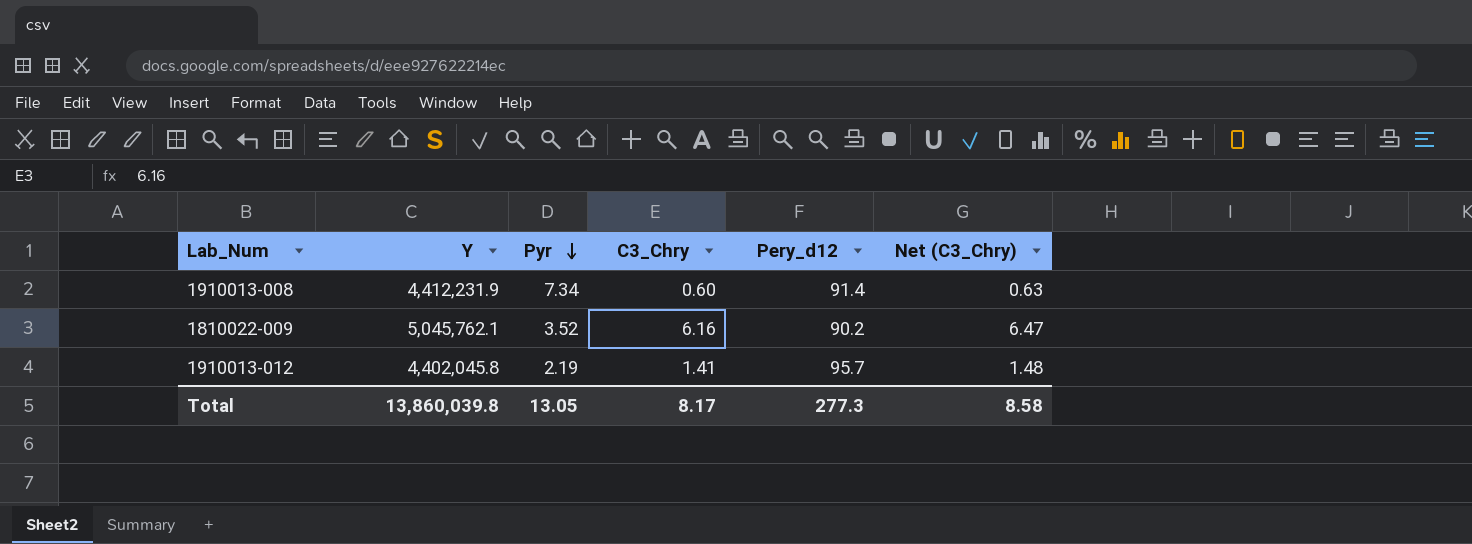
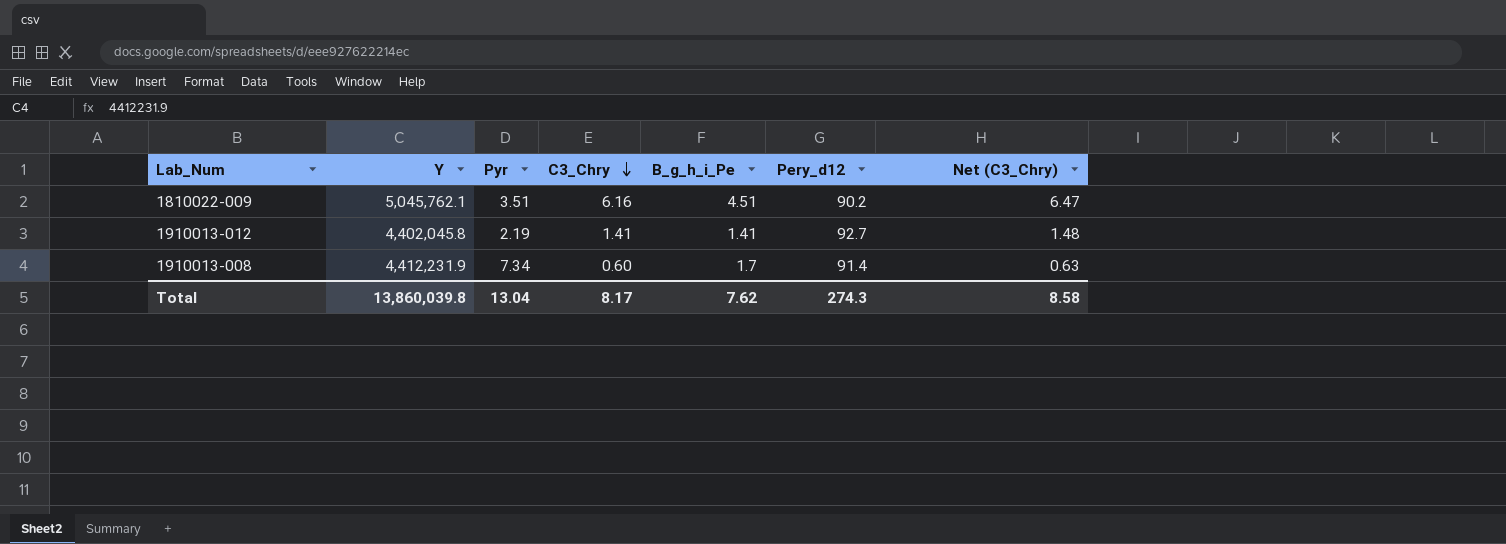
row order: Pyr descending -> C3_Chry descending
column B_g_h_i_Pe | position: none -> 5
1810022-009 | Pyr: 3.52 -> 3.51
1910013-012 | Pery_d12: 95.7 -> 92.7
Total | Pyr: 13.05 -> 13.04
Total | Pery_d12: 277.3 -> 274.3

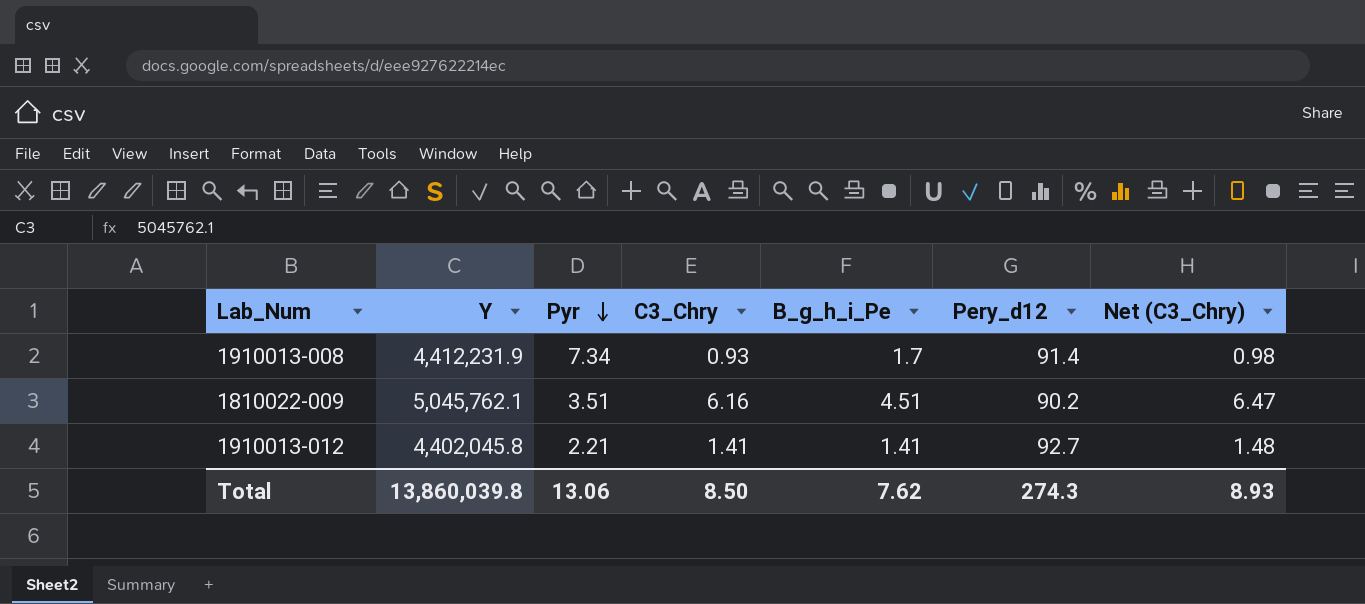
row order: C3_Chry descending -> Pyr descending
1910013-008 | C3_Chry: 0.60 -> 0.93
1910013-008 | Net (C3_Chry): 0.63 -> 0.98
1910013-012 | Pyr: 2.19 -> 2.21
Total | Pyr: 13.04 -> 13.06
Total | C3_Chry: 8.17 -> 8.50
Total | Net (C3_Chry): 8.58 -> 8.93

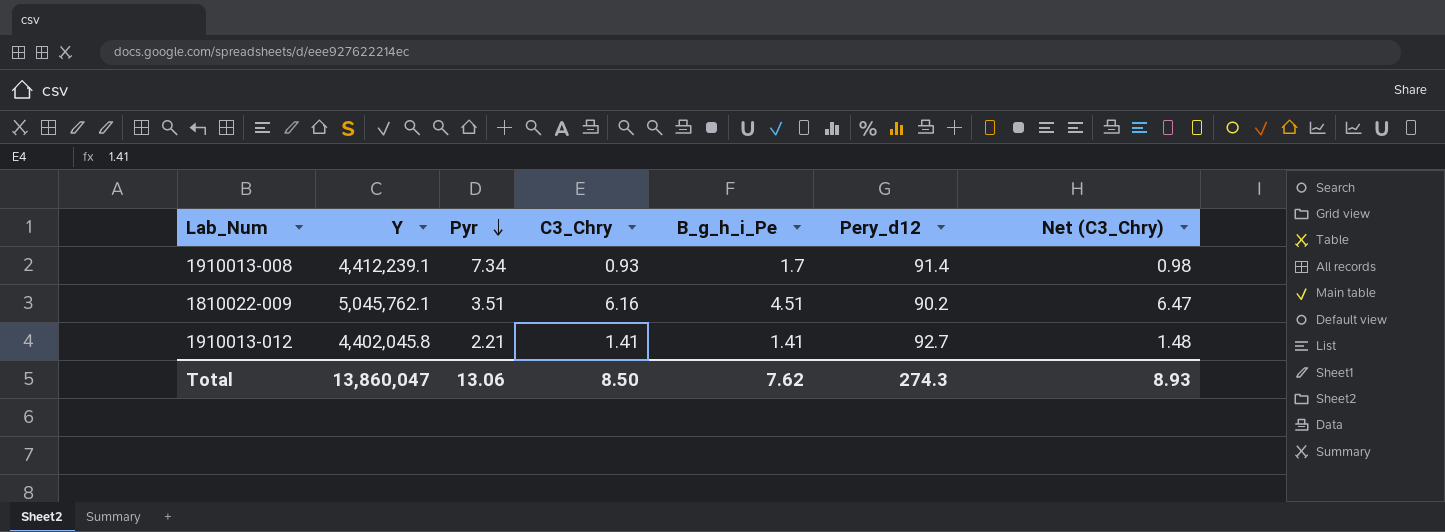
1910013-008 | Y: 4,412,231.9 -> 4,412,239.1
Total | Y: 13,860,039.8 -> 13,860,047

